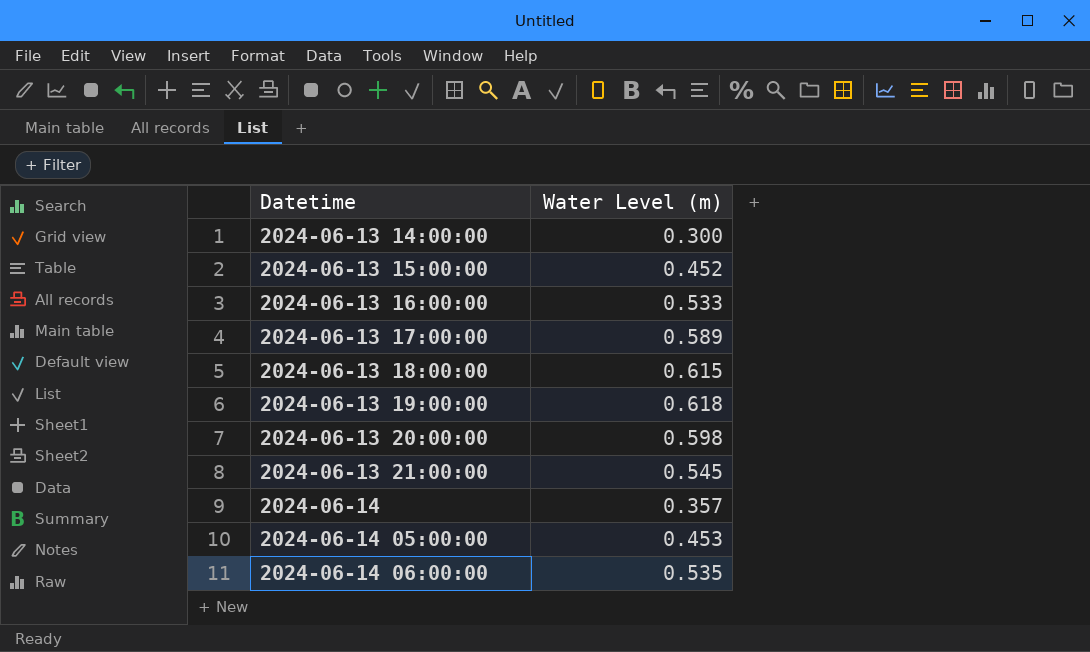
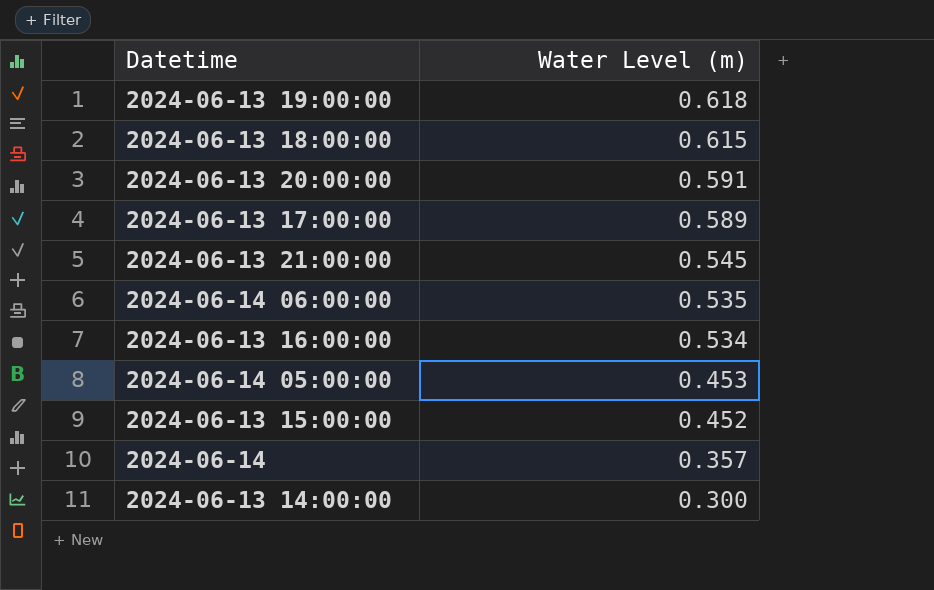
row order: Datetime ascending -> Water Level (m) descending
2024-06-13 20:00:00 | Water Level (m): 0.598 -> 0.591
2024-06-13 16:00:00 | Water Level (m): 0.533 -> 0.534

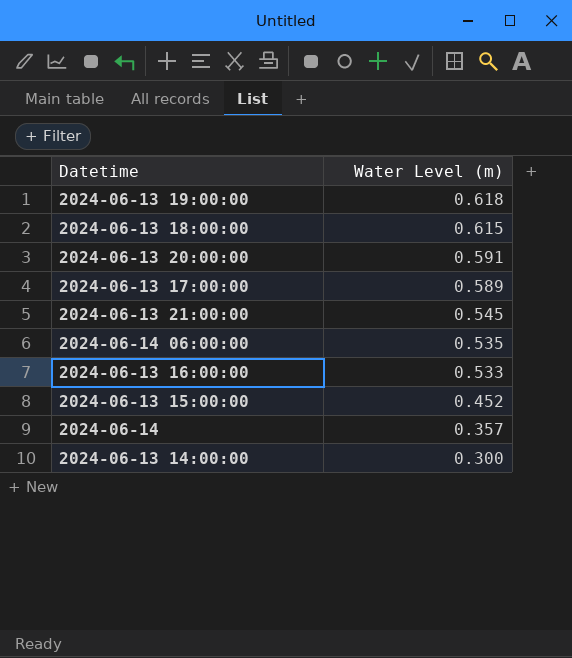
row 2024-06-14 05:00:00: 0.453 -> none
2024-06-13 16:00:00 | Water Level (m): 0.534 -> 0.533

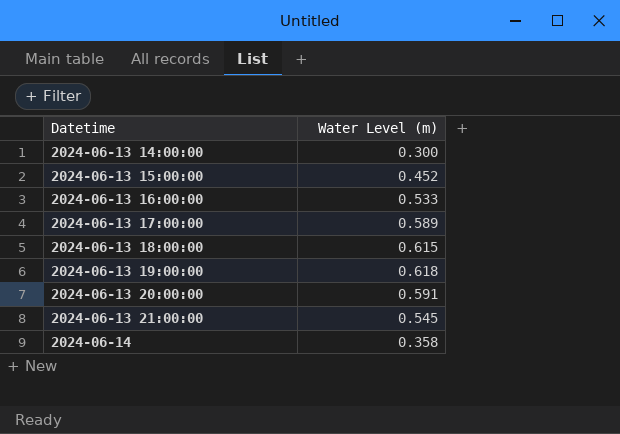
row order: Water Level (m) descending -> Datetime ascending
row 2024-06-14 06:00:00: 0.535 -> none
2024-06-14 | Water Level (m): 0.357 -> 0.358

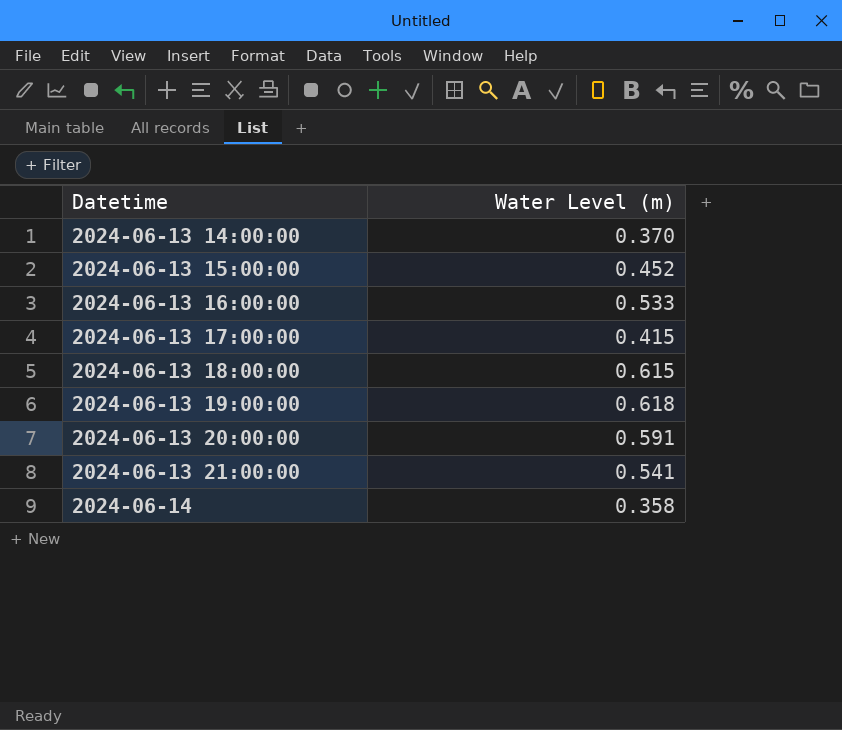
2024-06-13 14:00:00 | Water Level (m): 0.300 -> 0.370
2024-06-13 17:00:00 | Water Level (m): 0.589 -> 0.415
2024-06-13 21:00:00 | Water Level (m): 0.545 -> 0.541

